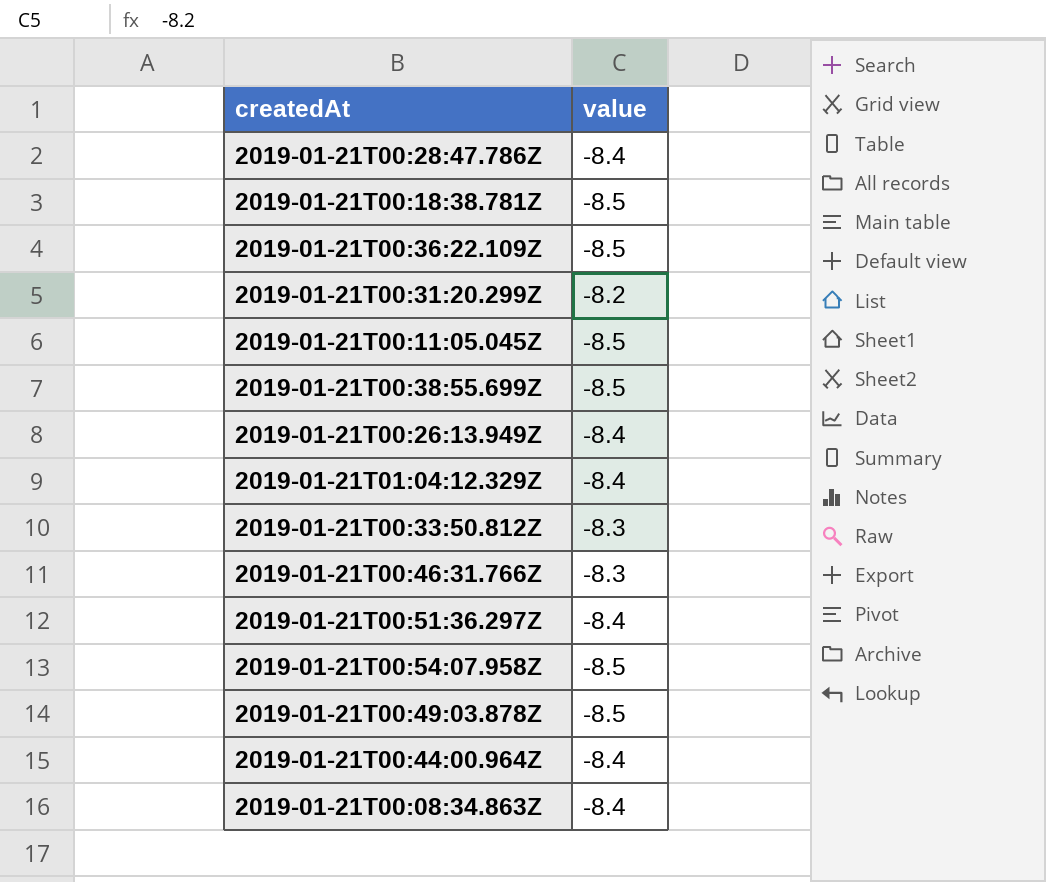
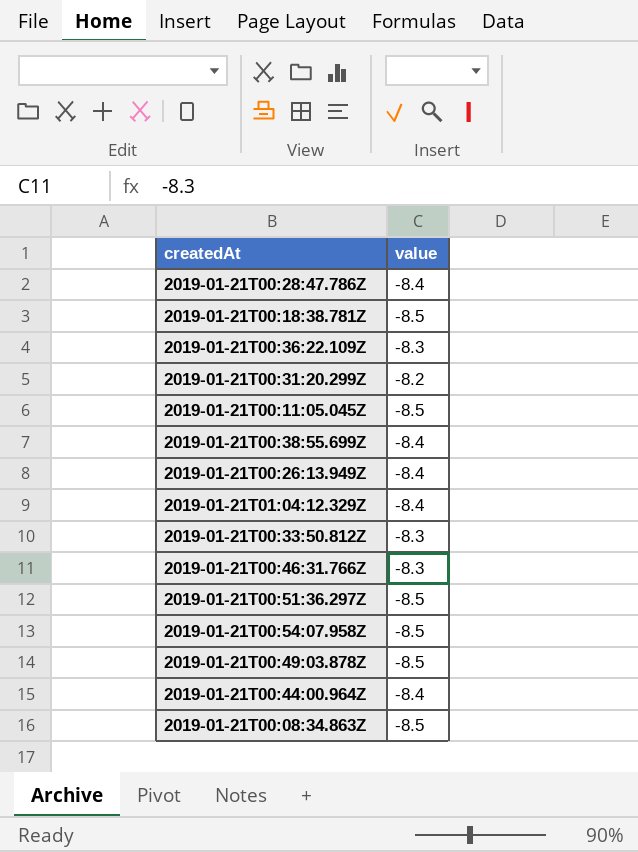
2019-01-21T00:36:22.109Z | value: -8.5 -> -8.3
2019-01-21T00:38:55.699Z | value: -8.5 -> -8.4
2019-01-21T00:51:36.297Z | value: -8.4 -> -8.5
2019-01-21T00:08:34.863Z | value: -8.4 -> -8.5

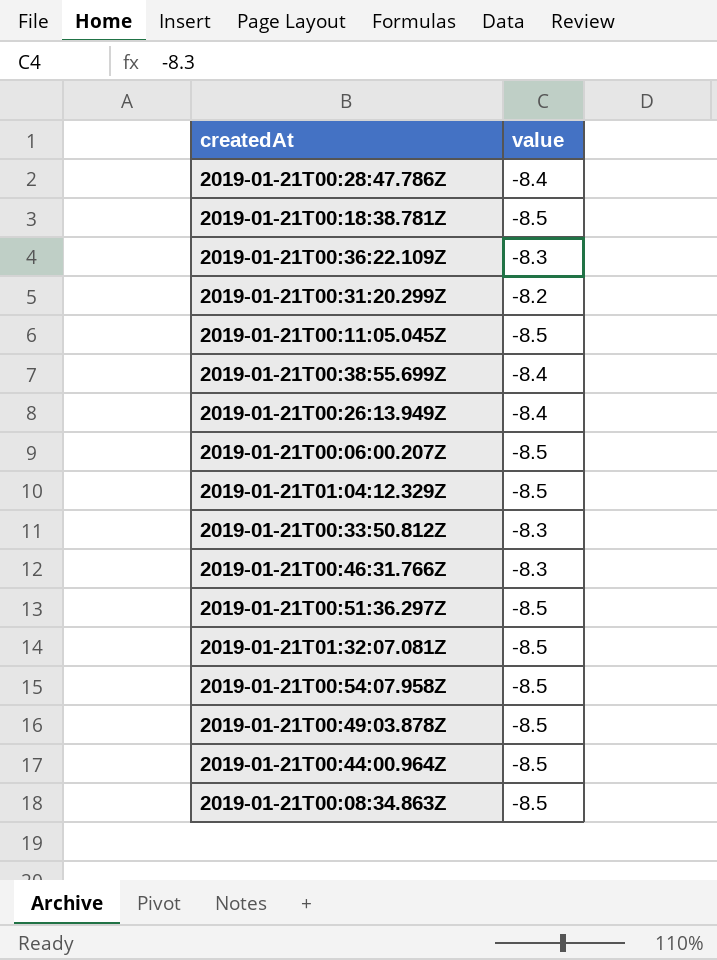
row 2019-01-21T00:06:00.207Z: none -> -8.5
2019-01-21T01:04:12.329Z | value: -8.4 -> -8.5
row 2019-01-21T01:32:07.081Z: none -> -8.5
2019-01-21T00:44:00.964Z | value: -8.4 -> -8.5

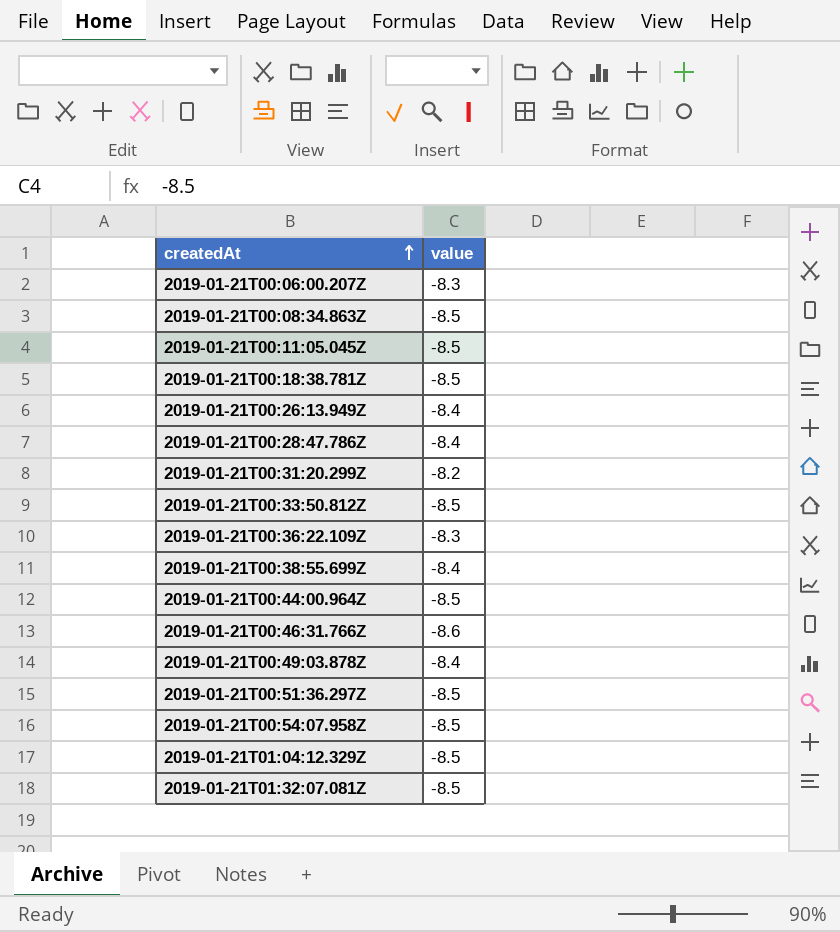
row order: none -> createdAt ascending
2019-01-21T00:06:00.207Z | value: -8.5 -> -8.3
2019-01-21T00:33:50.812Z | value: -8.3 -> -8.5
2019-01-21T00:46:31.766Z | value: -8.3 -> -8.6
2019-01-21T00:49:03.878Z | value: -8.5 -> -8.4

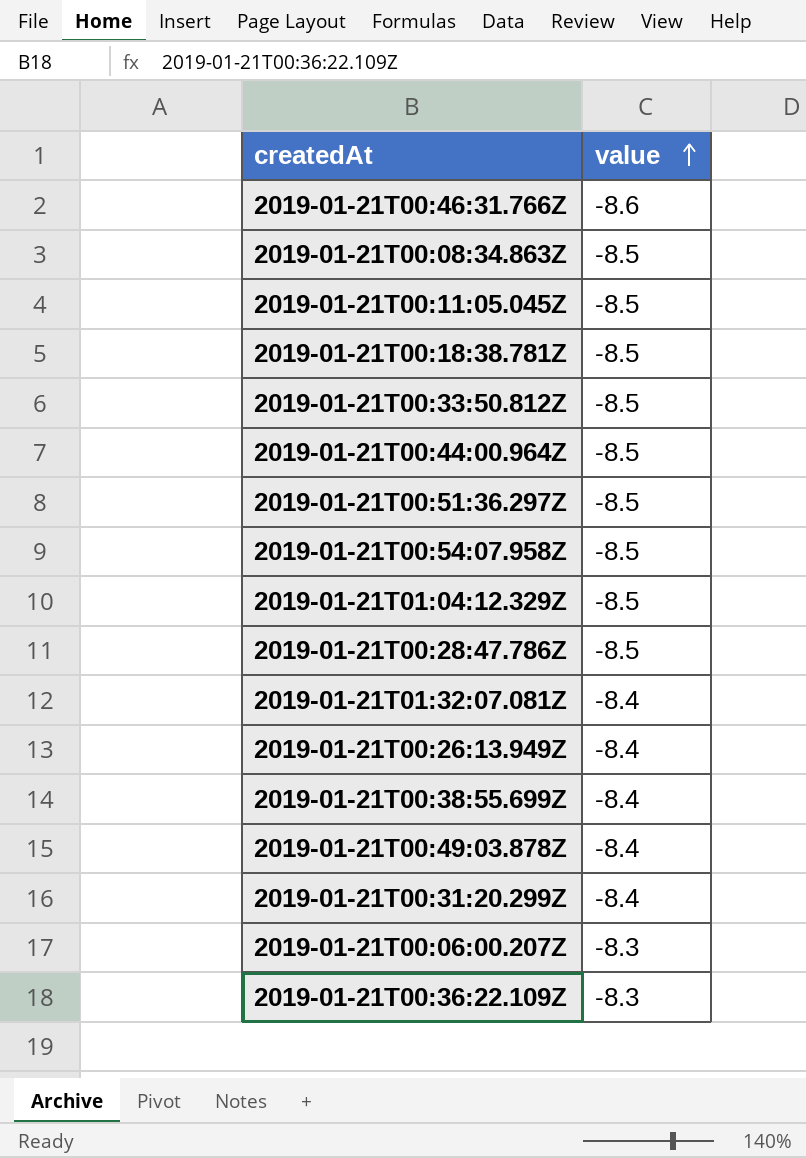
row order: createdAt ascending -> value ascending
2019-01-21T00:28:47.786Z | value: -8.4 -> -8.5
2019-01-21T01:32:07.081Z | value: -8.5 -> -8.4
2019-01-21T00:31:20.299Z | value: -8.2 -> -8.4

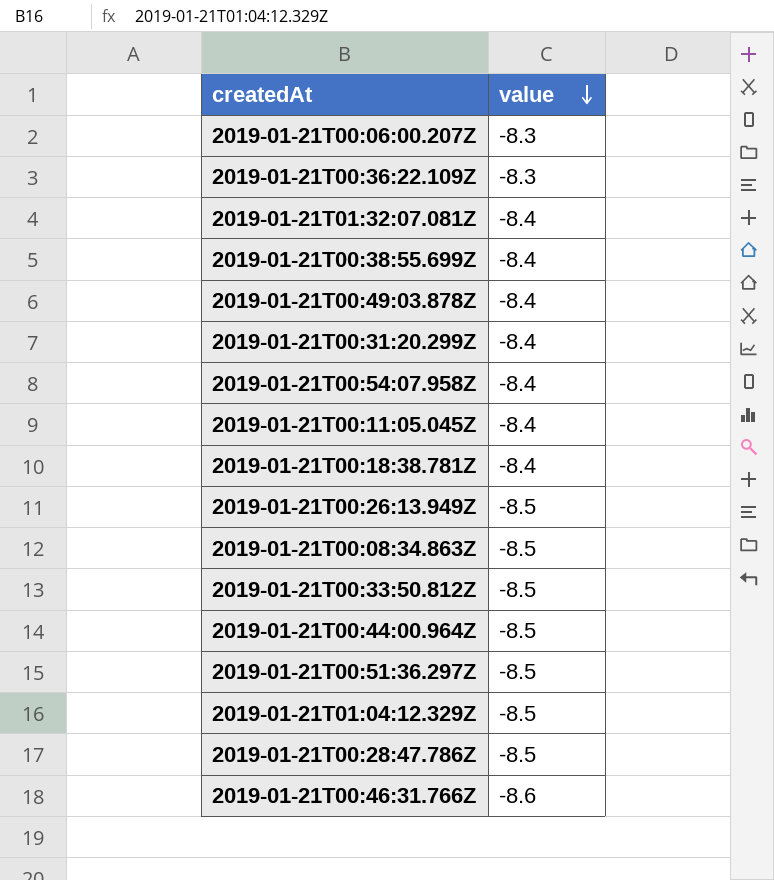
row order: value ascending -> value descending
2019-01-21T00:54:07.958Z | value: -8.5 -> -8.4
2019-01-21T00:11:05.045Z | value: -8.5 -> -8.4
2019-01-21T00:18:38.781Z | value: -8.5 -> -8.4
2019-01-21T00:26:13.949Z | value: -8.4 -> -8.5

